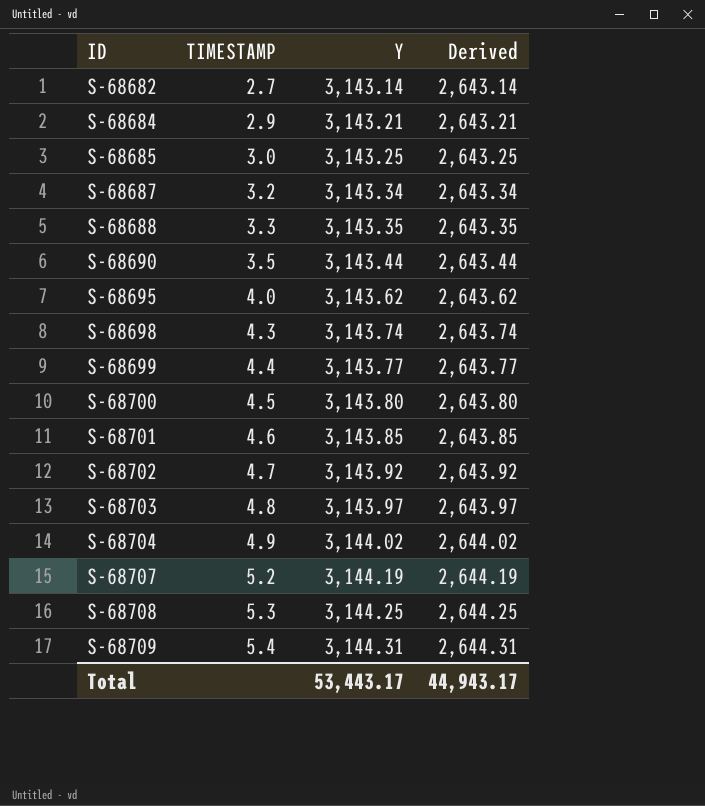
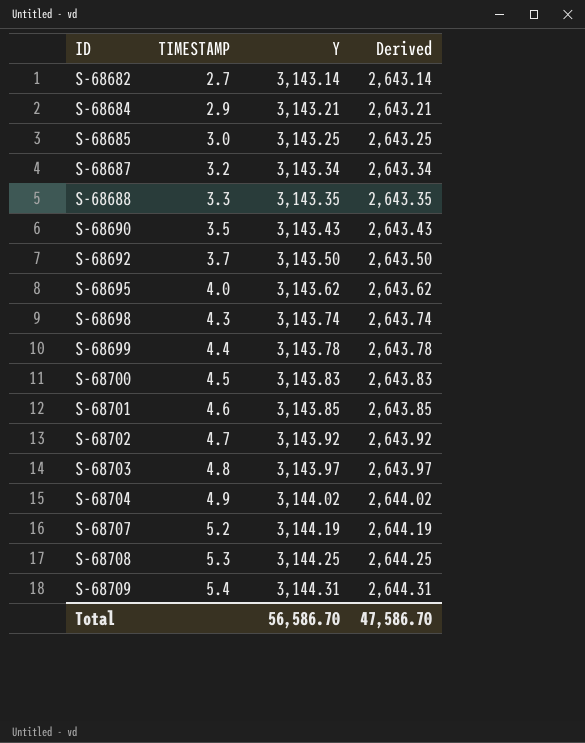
S-68690 | Y: 3,143.44 -> 3,143.43
S-68690 | Derived: 2,643.44 -> 2,643.43
row S-68692: none -> 3.7 | 3,143.50 | 2,643.50
S-68699 | Y: 3,143.77 -> 3,143.78
S-68699 | Derived: 2,643.77 -> 2,643.78
S-68700 | Y: 3,143.80 -> 3,143.83
S-68700 | Derived: 2,643.80 -> 2,643.83
Total | Y: 53,443.17 -> 56,586.70
Total | Derived: 44,943.17 -> 47,586.70

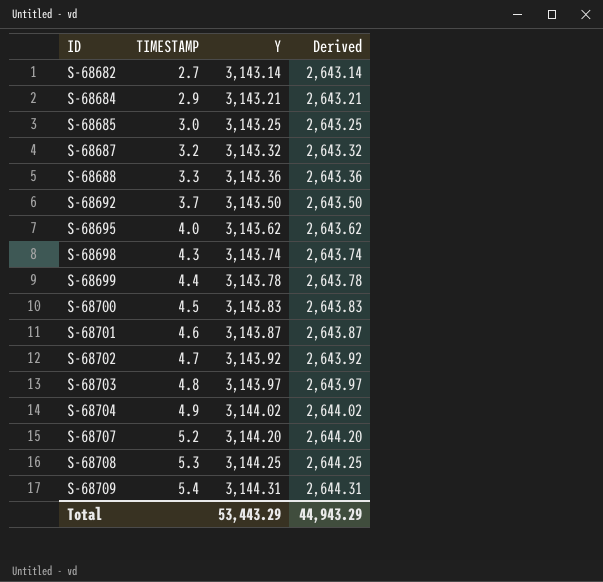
row S-68690: 3.5 | 3,143.43 | 2,643.43 -> none
S-68687 | Y: 3,143.34 -> 3,143.32
S-68687 | Derived: 2,643.34 -> 2,643.32
S-68688 | Y: 3,143.35 -> 3,143.36
S-68688 | Derived: 2,643.35 -> 2,643.36
S-68701 | Y: 3,143.85 -> 3,143.87
S-68701 | Derived: 2,643.85 -> 2,643.87
S-68707 | Y: 3,144.19 -> 3,144.20
S-68707 | Derived: 2,644.19 -> 2,644.20
Total | Y: 56,586.70 -> 53,443.29
Total | Derived: 47,586.70 -> 44,943.29

